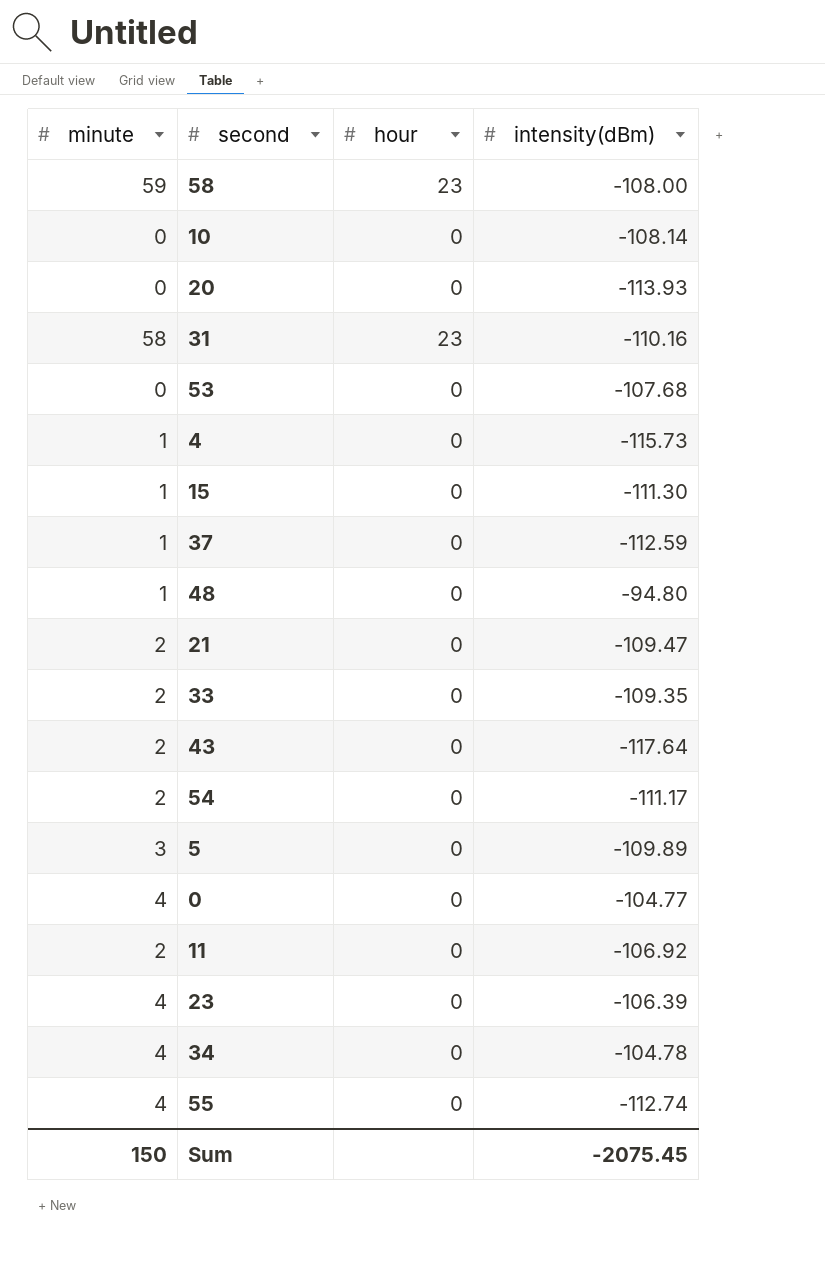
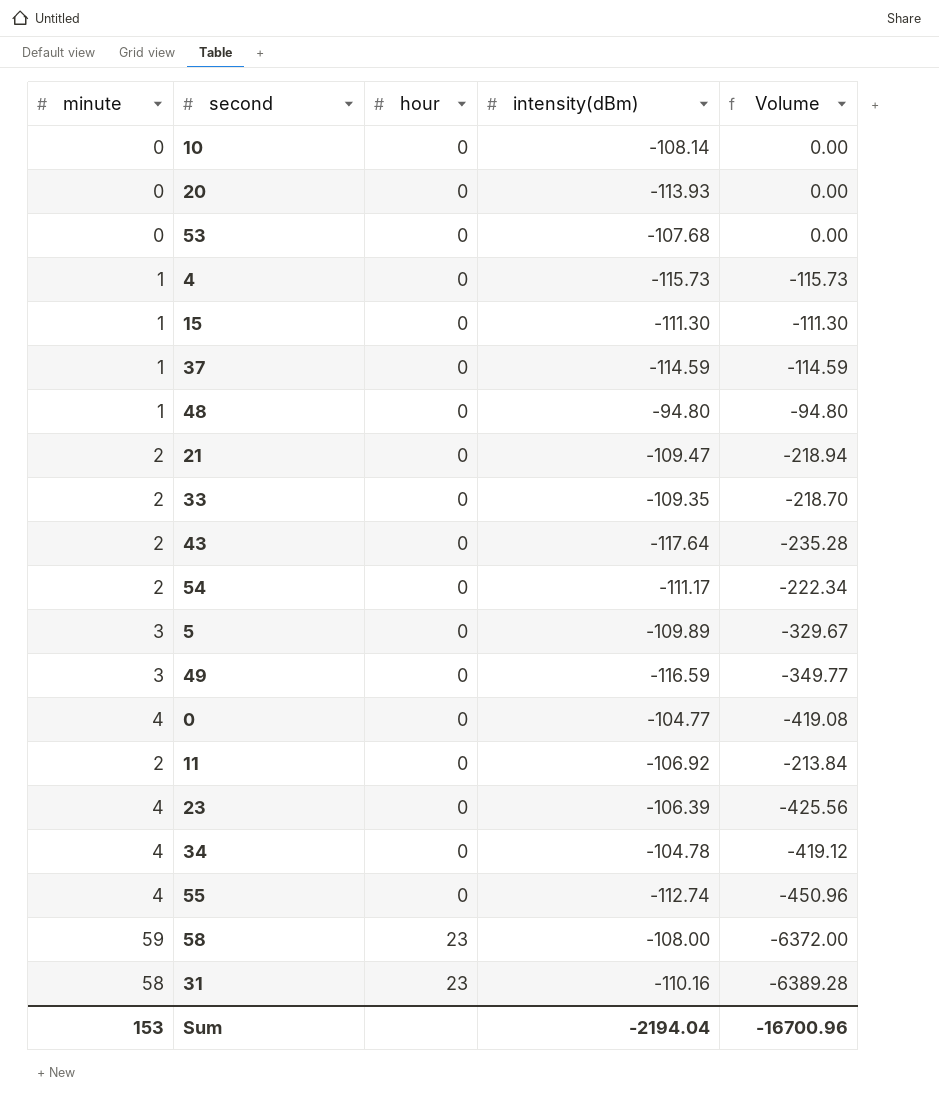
row order: none -> hour ascending
column Volume | formula: none -> [minute] * [intensity(dBm)]
37 | intensity(dBm): -112.59 -> -114.59
row 49: none -> 3 | 0 | -116.59 | -349.77
Sum | minute: 150 -> 153
Sum | intensity(dBm): -2075.45 -> -2194.04

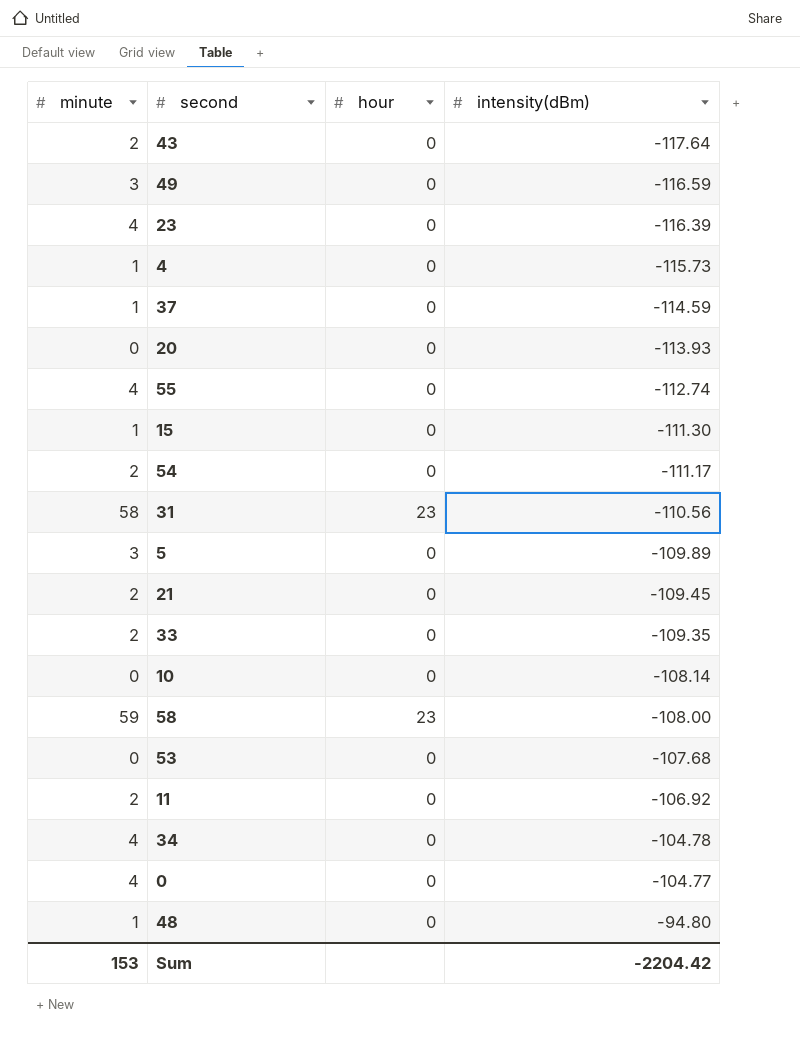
row order: hour ascending -> intensity(dBm) ascending
column Volume | formula: [minute] * [intensity(dBm)] -> none
23 | intensity(dBm): -106.39 -> -116.39
31 | intensity(dBm): -110.16 -> -110.56
21 | intensity(dBm): -109.47 -> -109.45
Sum | intensity(dBm): -2194.04 -> -2204.42

